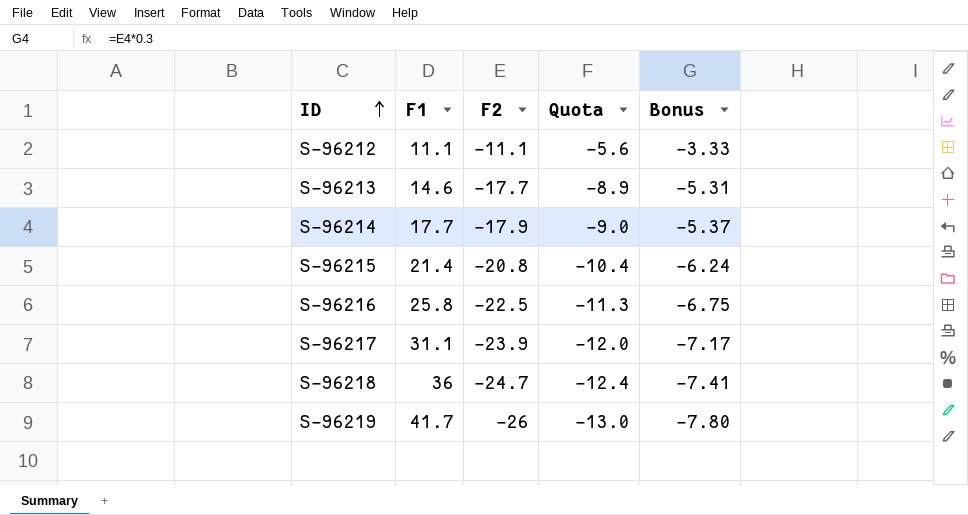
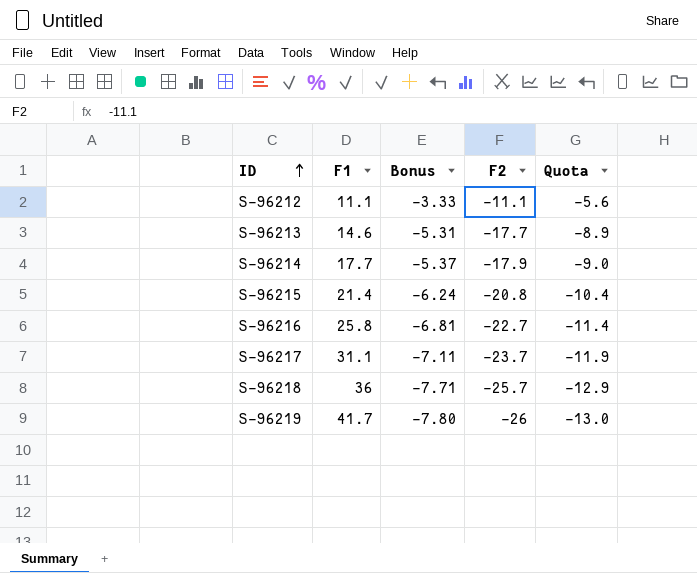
column Bonus | position: 5 -> 3
S-96216 | Bonus: -6.75 -> -6.81
S-96216 | F2: -22.5 -> -22.7
S-96216 | Quota: -11.3 -> -11.4
S-96217 | Bonus: -7.17 -> -7.11
S-96217 | F2: -23.9 -> -23.7
S-96217 | Quota: -12.0 -> -11.9
S-96218 | Bonus: -7.41 -> -7.71
S-96218 | F2: -24.7 -> -25.7
S-96218 | Quota: -12.4 -> -12.9

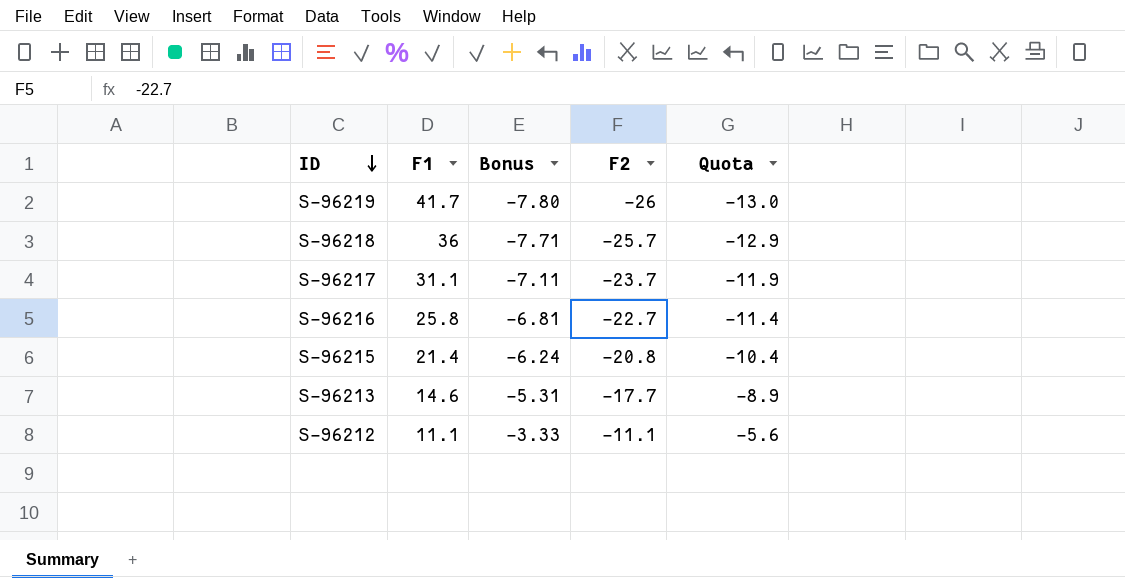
row order: ID ascending -> ID descending
row S-96214: 17.7 | -5.37 | -17.9 | -9.0 -> none

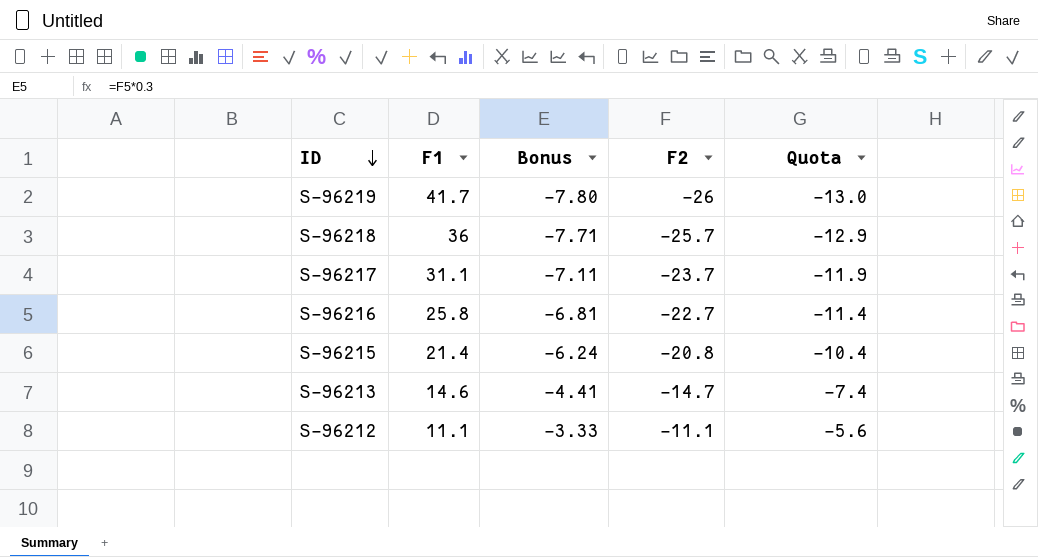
S-96213 | Bonus: -5.31 -> -4.41
S-96213 | F2: -17.7 -> -14.7
S-96213 | Quota: -8.9 -> -7.4

